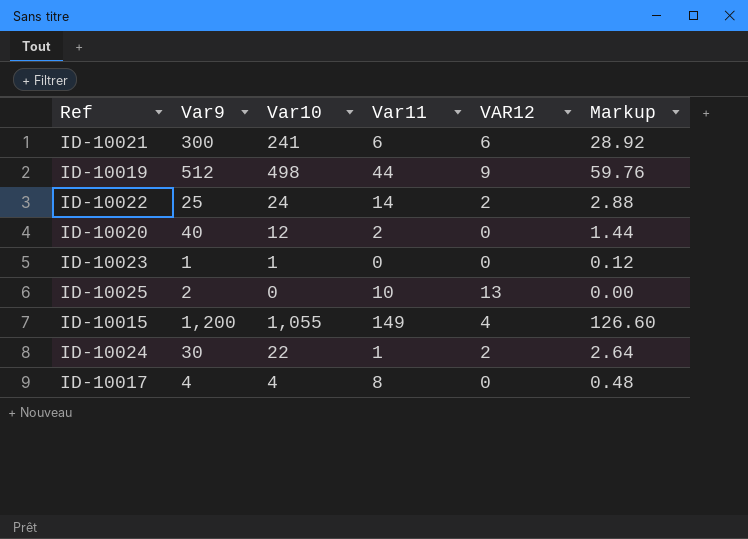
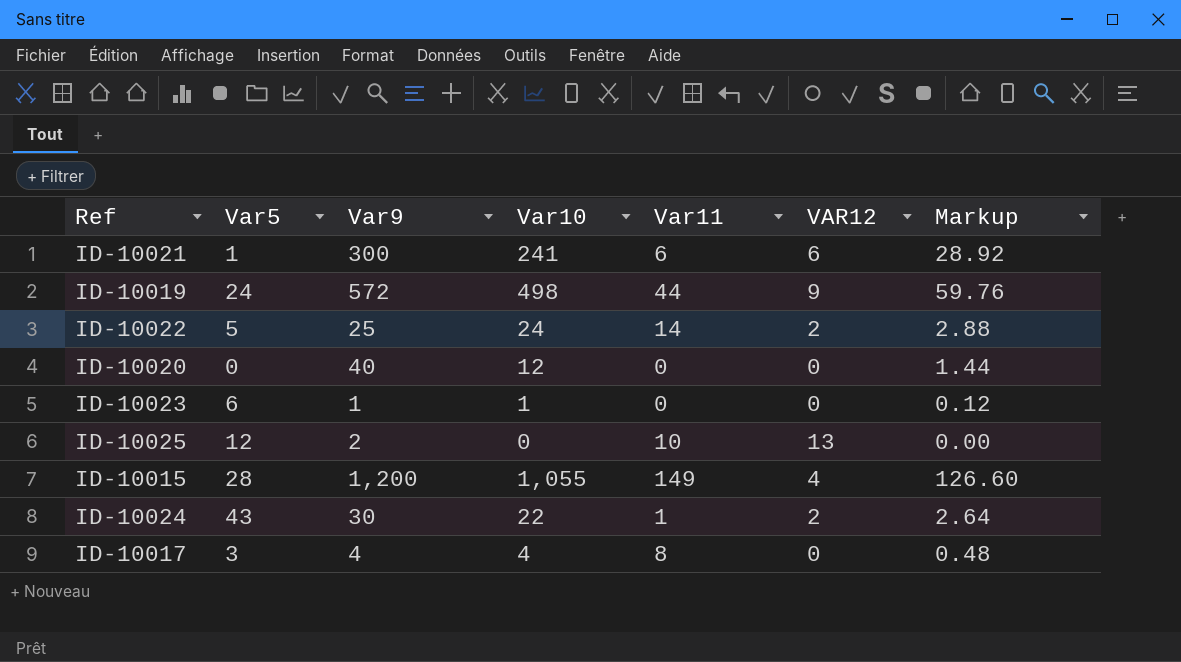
column Var5 | position: none -> 2
ID-10019 | Var9: 512 -> 572
ID-10020 | Var11: 2 -> 0

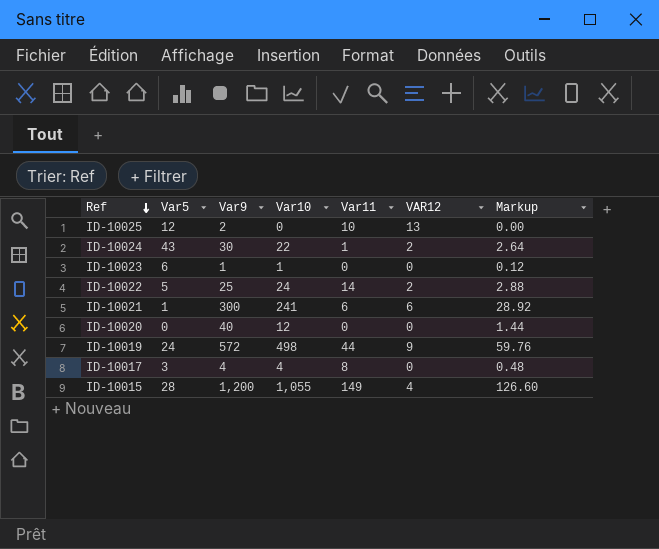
row order: none -> Ref descending

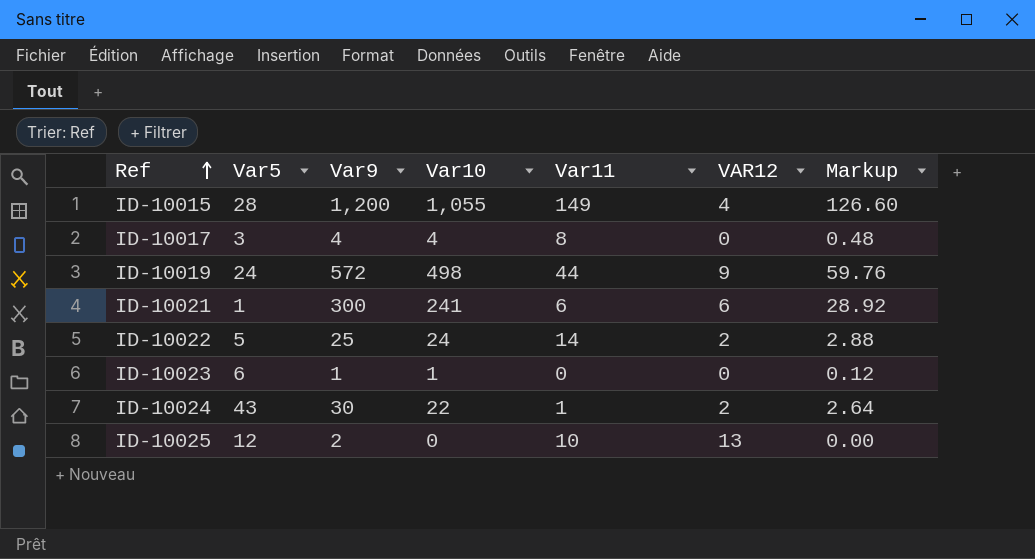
row order: Ref descending -> Ref ascending
row ID-10020: 0 | 40 | 12 | 0 | 0 | 1.44 -> none

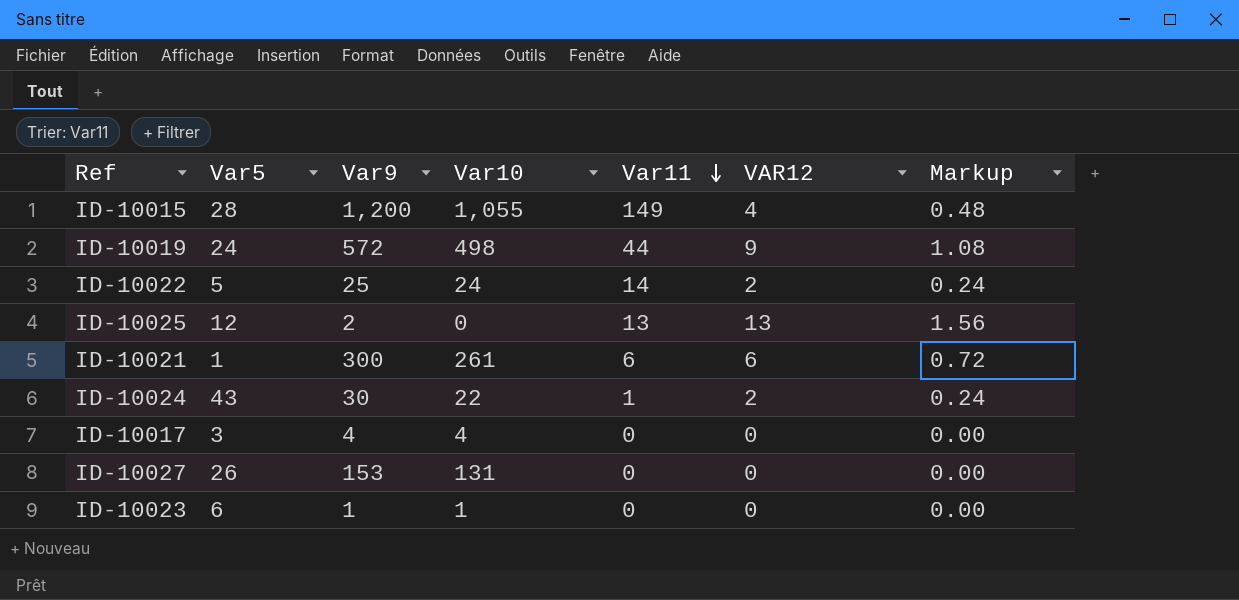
row order: Ref ascending -> Var11 descending
column Markup | formula: [Var10] * 0.12 -> [VAR12] * 0.12
ID-10025 | Var11: 10 -> 13
ID-10021 | Var10: 241 -> 261
ID-10017 | Var11: 8 -> 0
row ID-10027: none -> 26 | 153 | 131 | 0 | 0 | 0.00

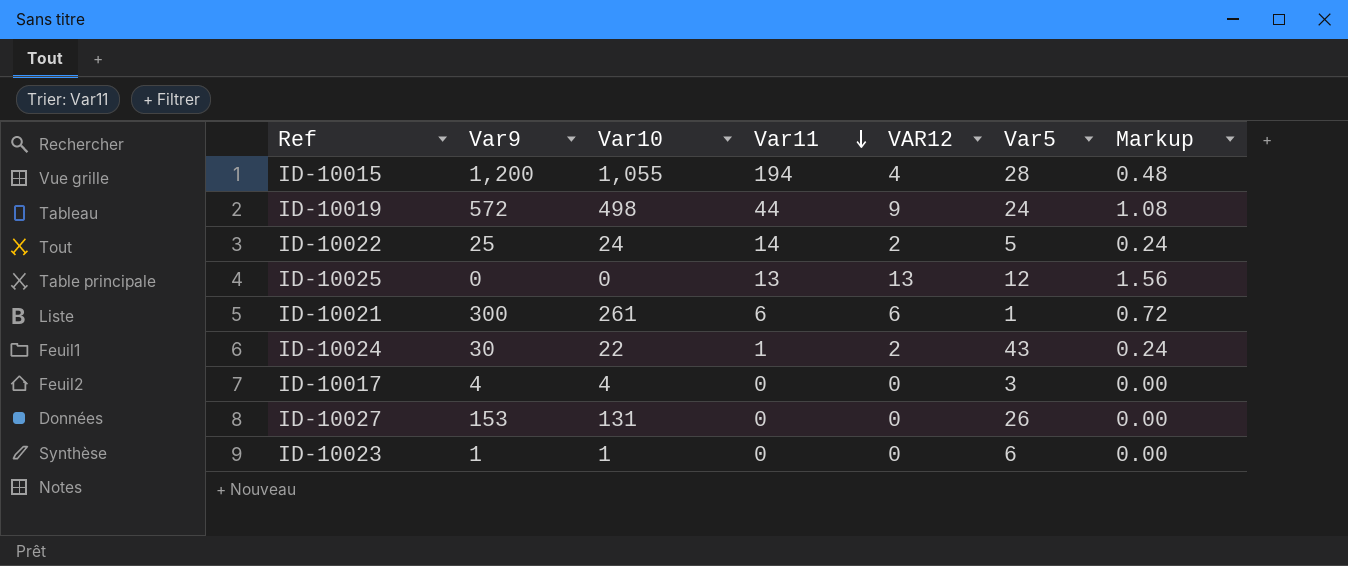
column Var5 | position: 2 -> 6
ID-10015 | Var11: 149 -> 194
ID-10025 | Var9: 2 -> 0

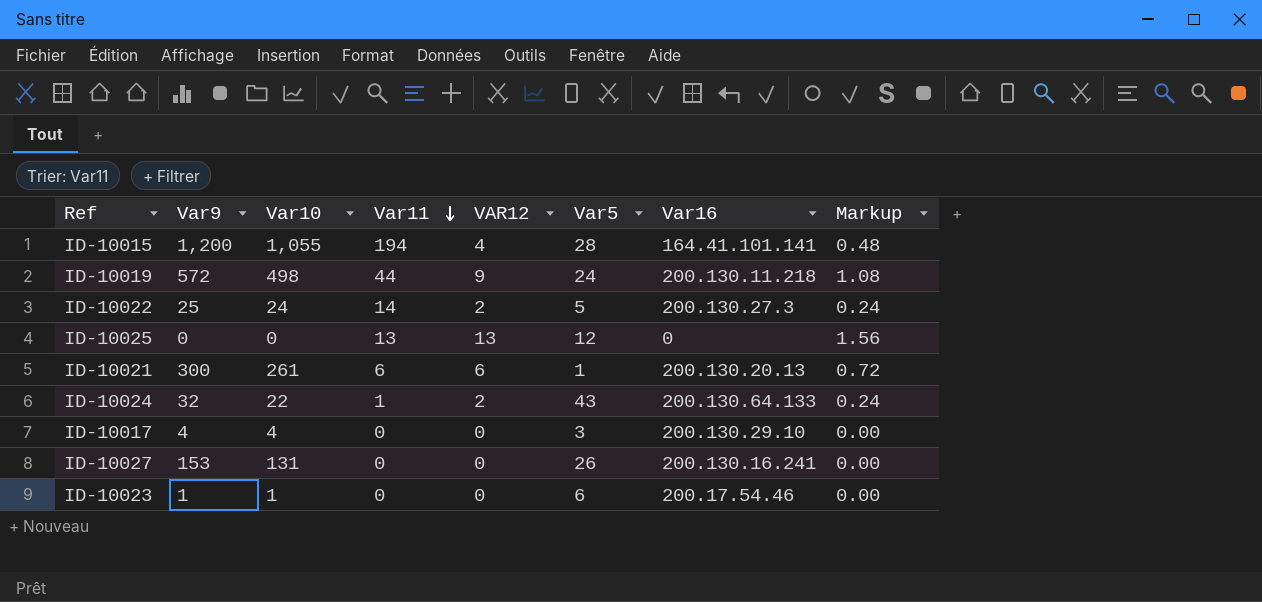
column Var16 | position: none -> 7
ID-10024 | Var9: 30 -> 32

